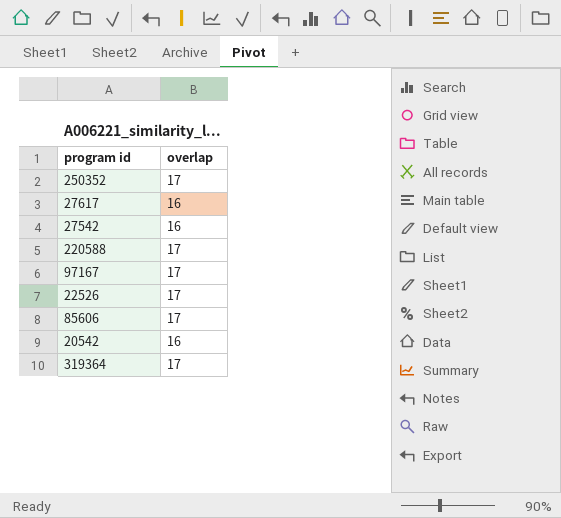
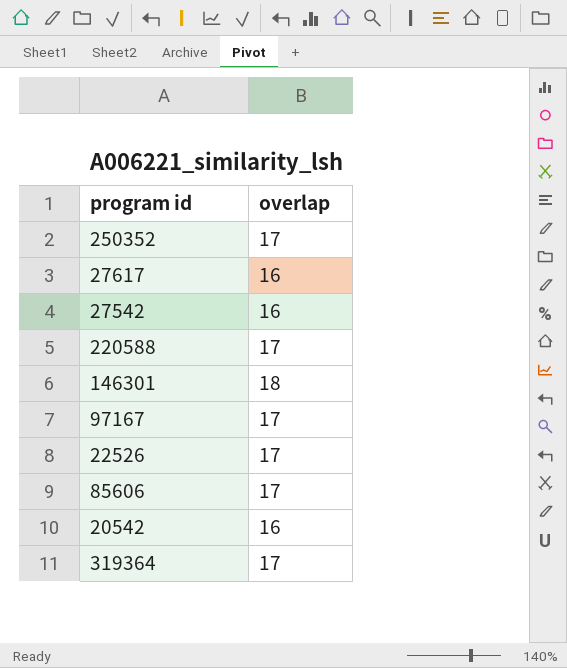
row 146301: none -> 18

